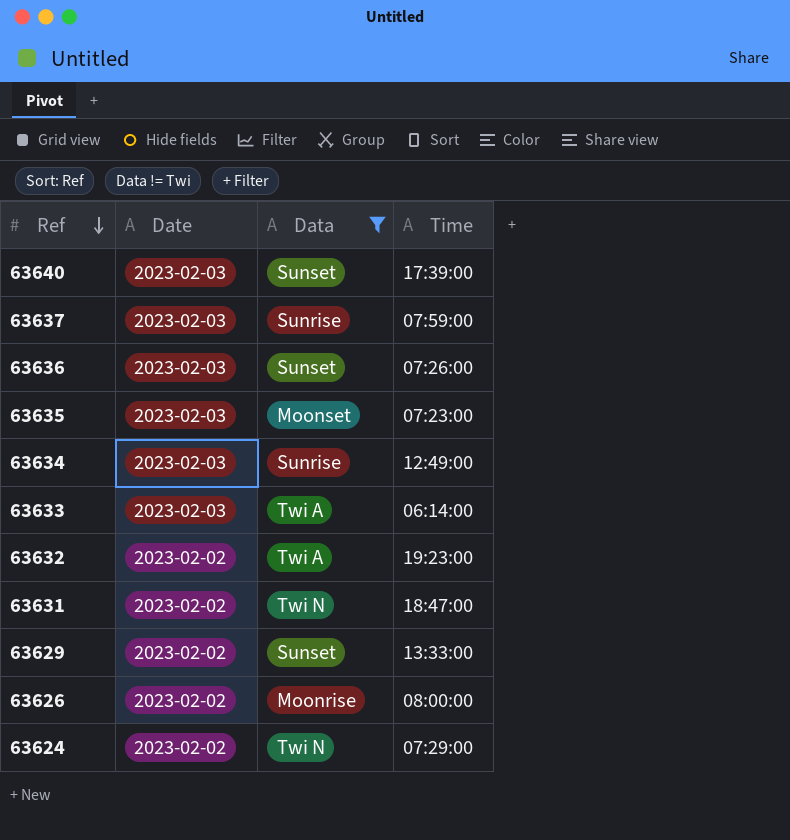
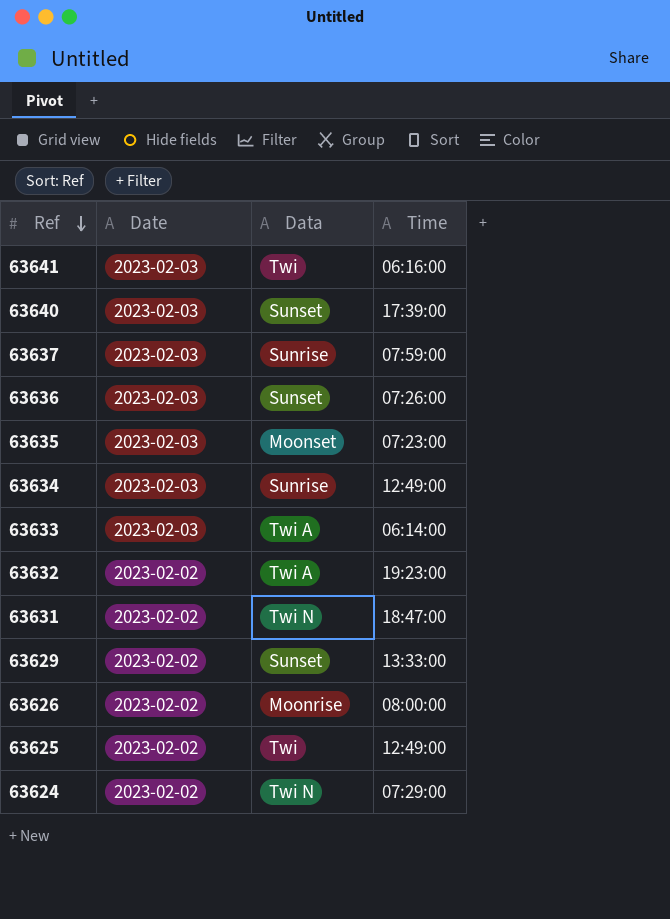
filter: Data != Twi -> none

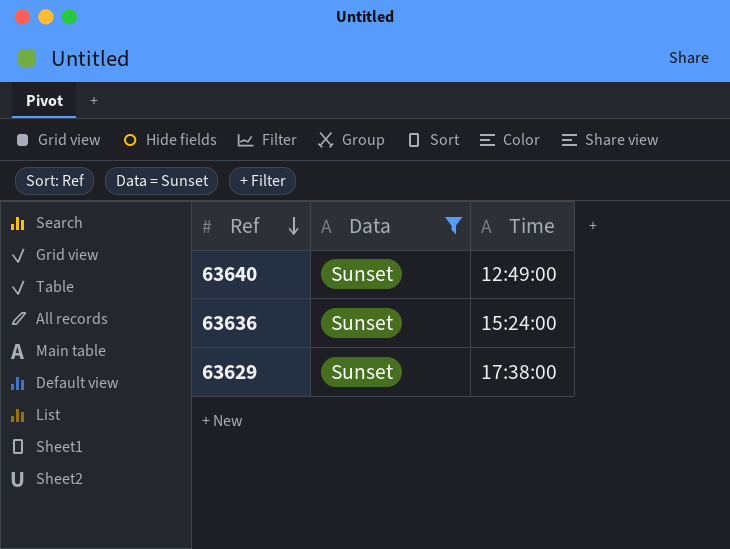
filter: none -> Data = Sunset
column Date | position: 2 -> none
63640 | Time: 17:39:00 -> 12:49:00
63636 | Time: 07:26:00 -> 15:24:00
63629 | Time: 13:33:00 -> 17:38:00

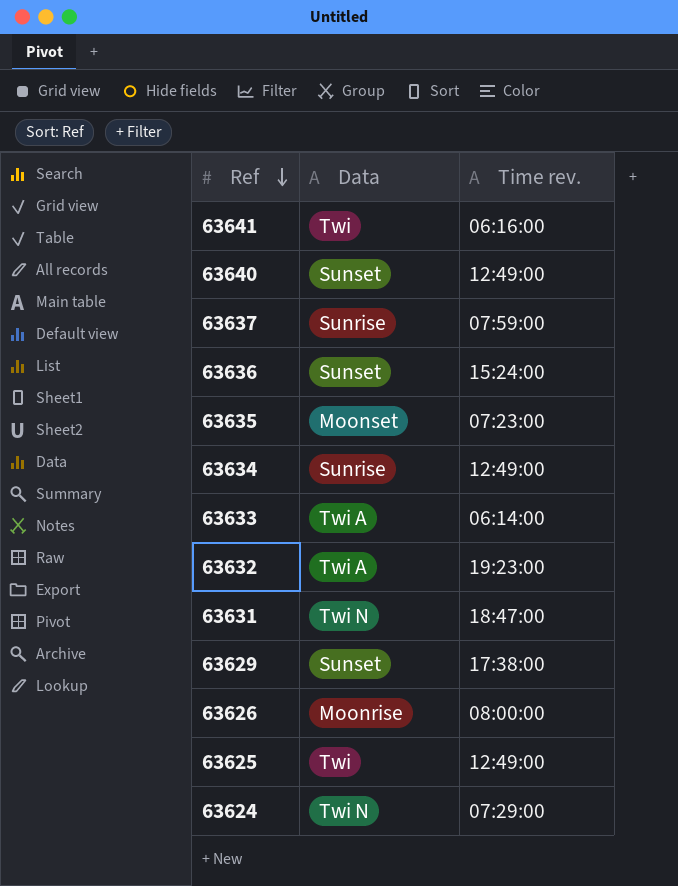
filter: Data = Sunset -> none
column name: Time -> Time rev.

